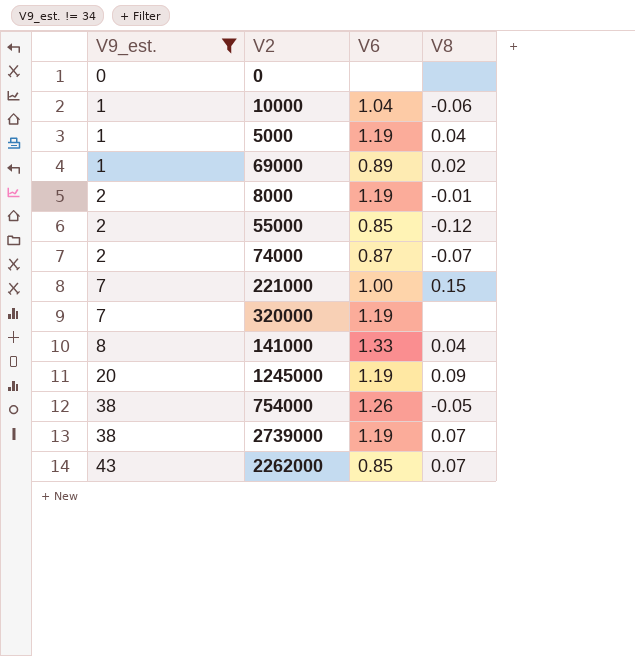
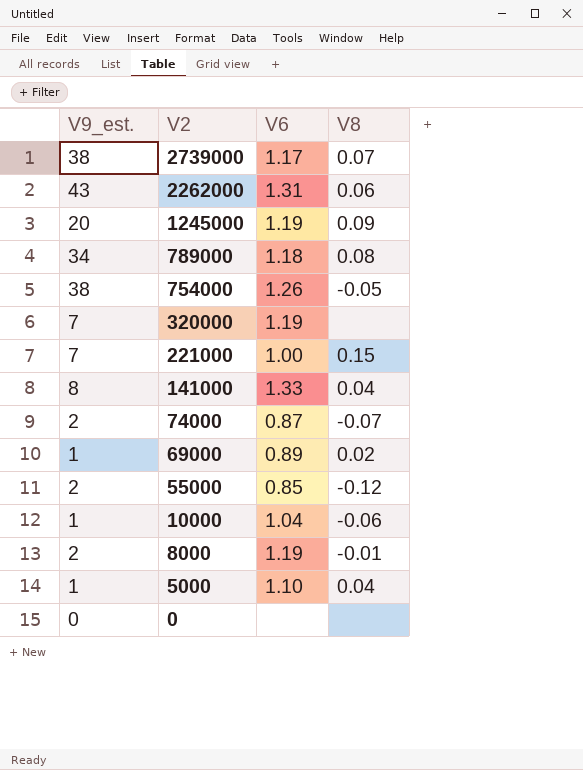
filter: V9_est. != 34 -> none
row order: V9_est. ascending -> V2 descending
2739000 | V6: 1.19 -> 1.17
2262000 | V6: 0.85 -> 1.31
2262000 | V8: 0.07 -> 0.06
5000 | V6: 1.19 -> 1.10

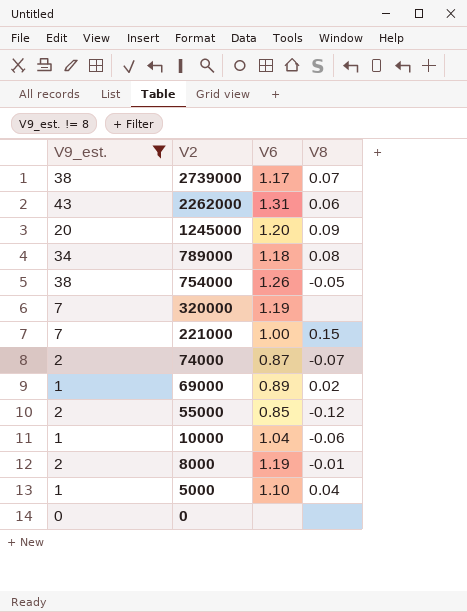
filter: none -> V9_est. != 8
1245000 | V6: 1.19 -> 1.20

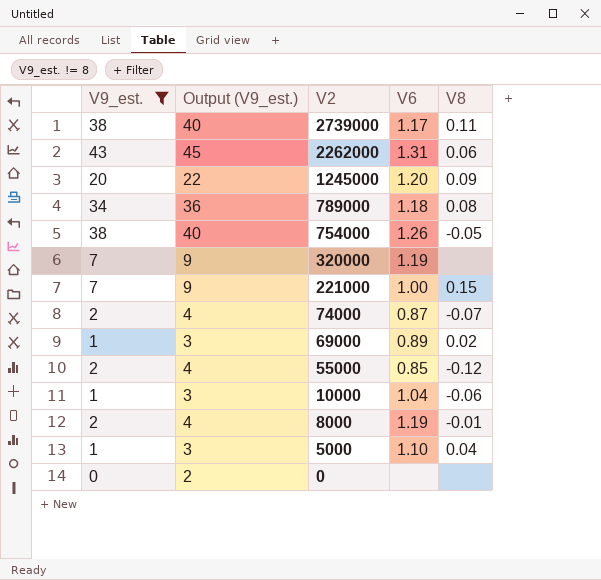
column Output (V9_est.) | formula: none -> [V9_est.] + 2
2739000 | V8: 0.07 -> 0.11

